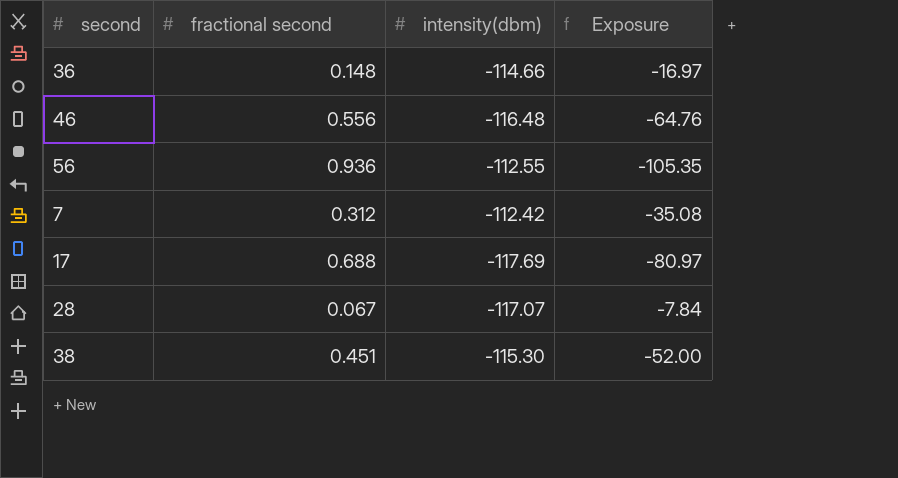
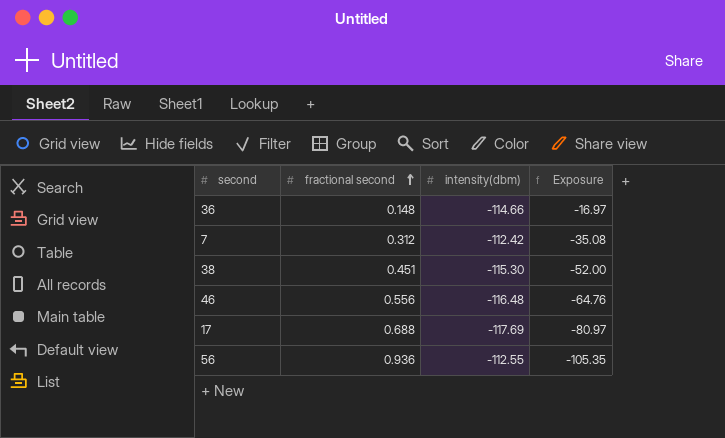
row order: none -> fractional second ascending
row 28: 0.067 | -117.07 | -7.84 -> none

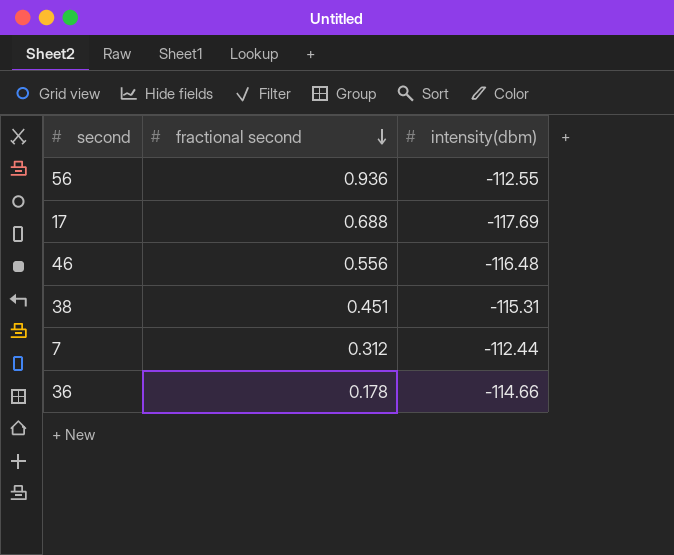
row order: fractional second ascending -> fractional second descending
column Exposure | formula: [fractional second] * [intensity(dbm)] -> none
38 | intensity(dbm): -115.30 -> -115.31
7 | intensity(dbm): -112.42 -> -112.44
36 | fractional second: 0.148 -> 0.178

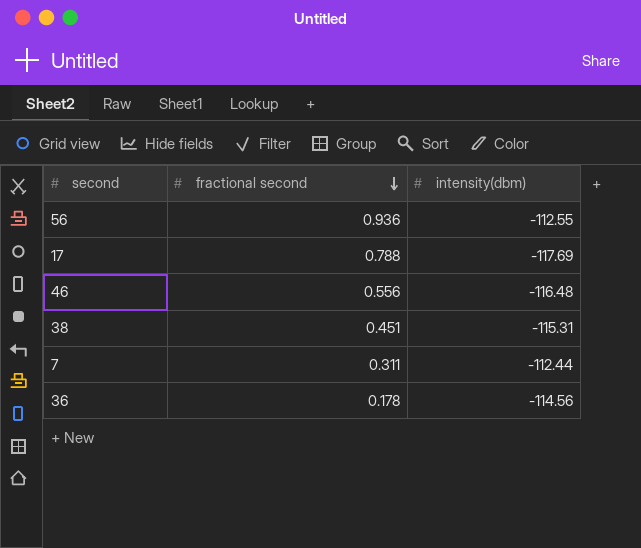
17 | fractional second: 0.688 -> 0.788
7 | fractional second: 0.312 -> 0.311
36 | intensity(dbm): -114.66 -> -114.56

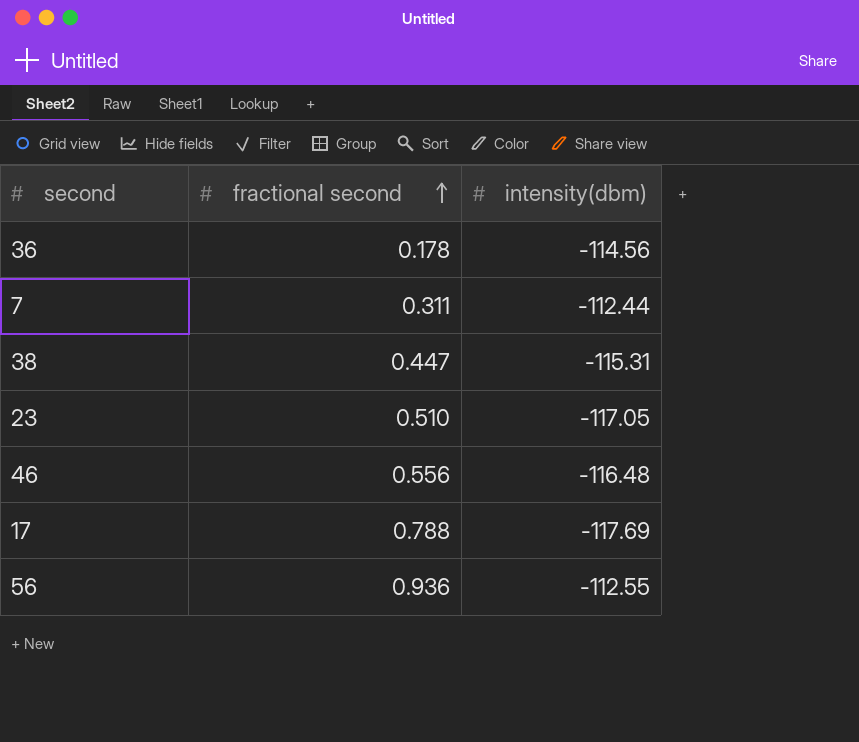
row order: fractional second descending -> fractional second ascending
38 | fractional second: 0.451 -> 0.447
row 23: none -> 0.510 | -117.05

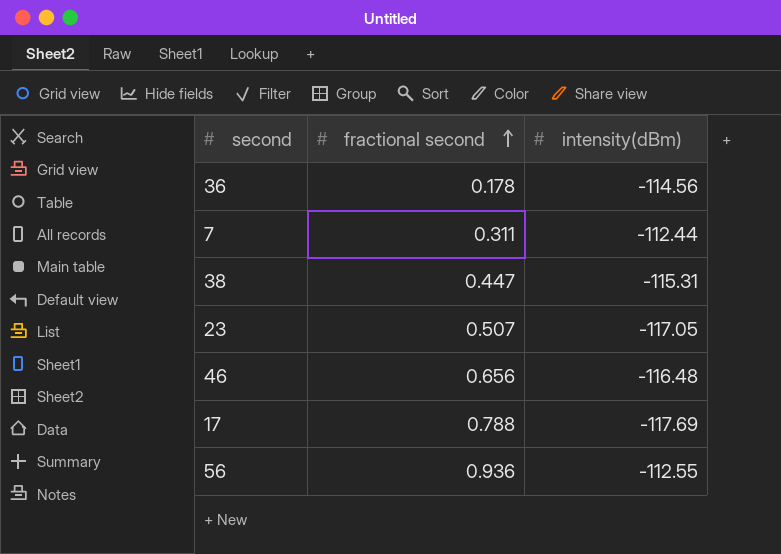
column name: intensity(dbm) -> intensity(dBm)
23 | fractional second: 0.510 -> 0.507
46 | fractional second: 0.556 -> 0.656

